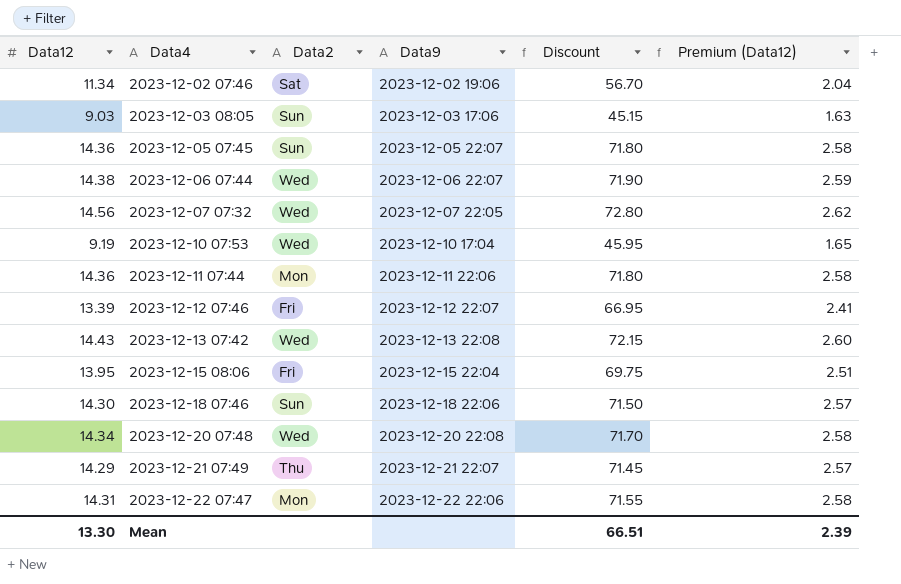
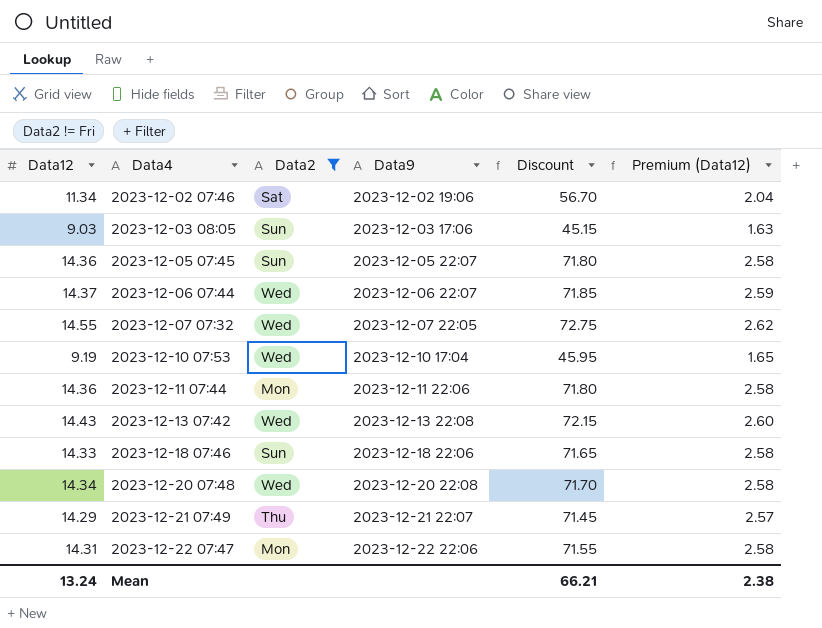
filter: none -> Data2 != Fri
2023-12-06 07:44 | Data12: 14.38 -> 14.37
2023-12-06 07:44 | Discount: 71.90 -> 71.85
2023-12-07 07:32 | Data12: 14.56 -> 14.55
2023-12-07 07:32 | Discount: 72.80 -> 72.75
2023-12-18 07:46 | Data12: 14.30 -> 14.33
2023-12-18 07:46 | Discount: 71.50 -> 71.65
2023-12-18 07:46 | Premium (Data12): 2.57 -> 2.58
Mean | Data12: 13.30 -> 13.24
Mean | Discount: 66.51 -> 66.21
Mean | Premium (Data12): 2.39 -> 2.38

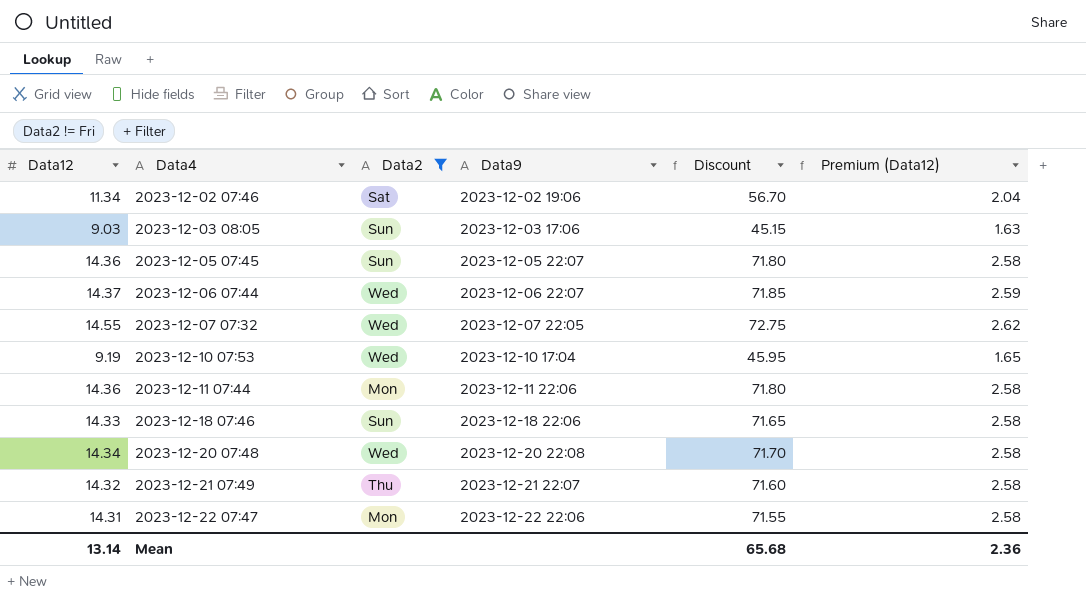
row 2023-12-13 07:42: 14.43 | Wed | 2023-12-13 22:08 | 72.15 | 2.60 -> none
2023-12-21 07:49 | Data12: 14.29 -> 14.32
2023-12-21 07:49 | Discount: 71.45 -> 71.60
2023-12-21 07:49 | Premium (Data12): 2.57 -> 2.58
Mean | Data12: 13.24 -> 13.14
Mean | Discount: 66.21 -> 65.68
Mean | Premium (Data12): 2.38 -> 2.36

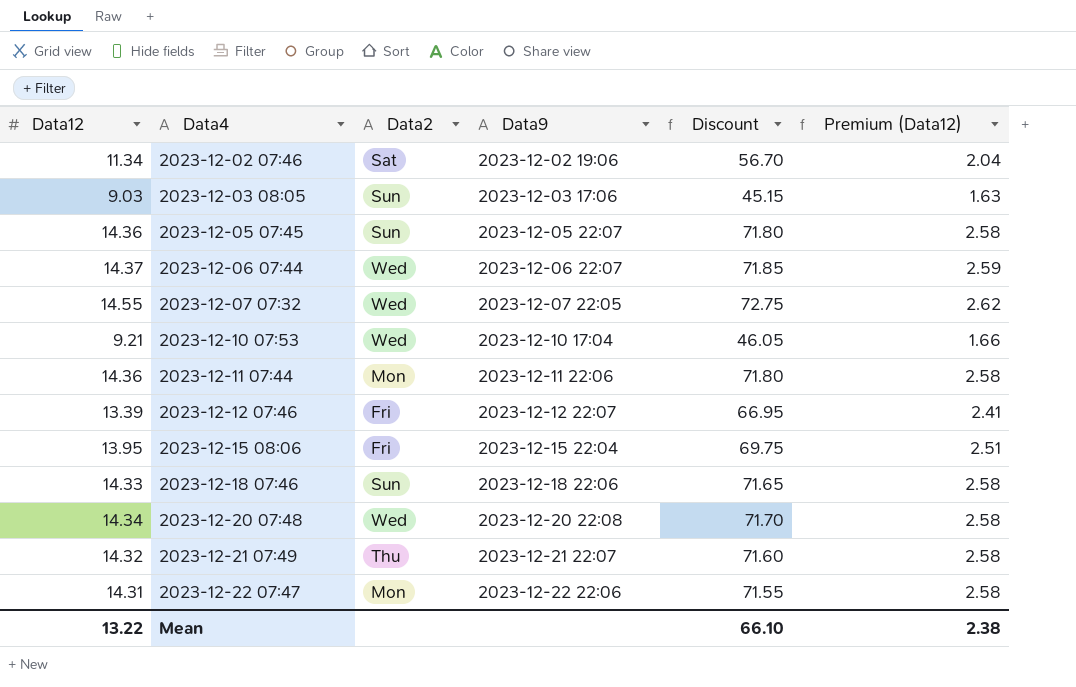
filter: Data2 != Fri -> none
2023-12-10 07:53 | Data12: 9.19 -> 9.21
2023-12-10 07:53 | Discount: 45.95 -> 46.05
2023-12-10 07:53 | Premium (Data12): 1.65 -> 1.66
Mean | Data12: 13.14 -> 13.22
Mean | Discount: 65.68 -> 66.10
Mean | Premium (Data12): 2.36 -> 2.38

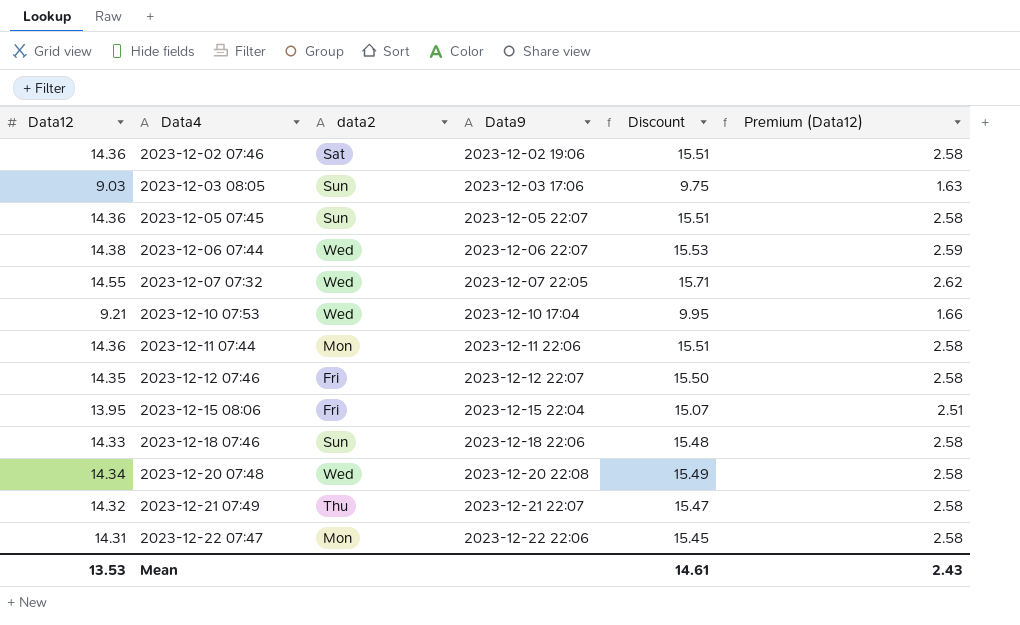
column name: Data2 -> data2
column Discount | formula: [Data12] * 5 -> [Data12] * 1.08
2023-12-02 07:46 | Data12: 11.34 -> 14.36
2023-12-02 07:46 | Premium (Data12): 2.04 -> 2.58
2023-12-06 07:44 | Data12: 14.37 -> 14.38
2023-12-12 07:46 | Data12: 13.39 -> 14.35
2023-12-12 07:46 | Premium (Data12): 2.41 -> 2.58
Mean | Data12: 13.22 -> 13.53
Mean | Discount: 66.10 -> 14.61
Mean | Premium (Data12): 2.38 -> 2.43

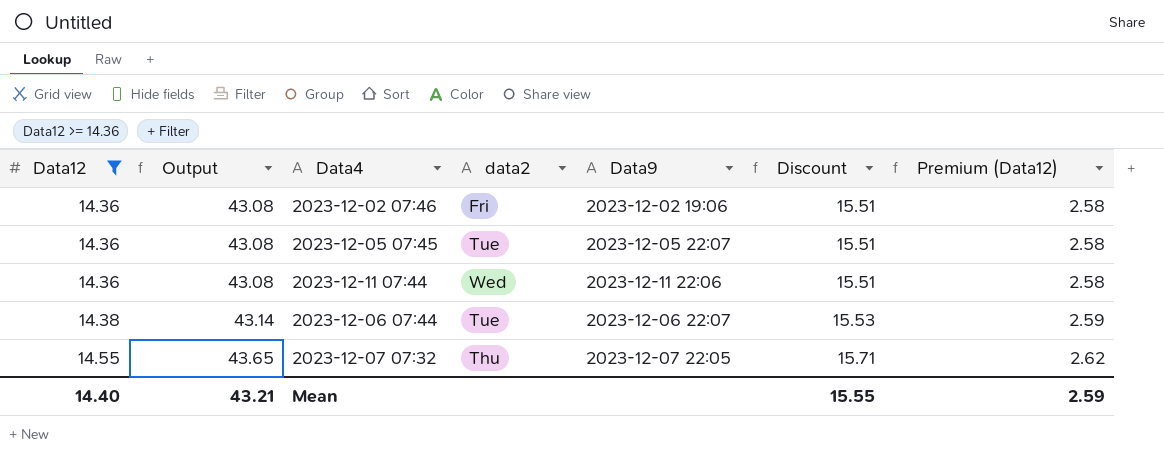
filter: none -> Data12 >= 14.36
row order: Data4 ascending -> Data12 ascending
column Output | formula: none -> [Data12] * 3
2023-12-02 07:46 | data2: Sat -> Fri
2023-12-05 07:45 | data2: Sun -> Tue
2023-12-11 07:44 | data2: Mon -> Wed
2023-12-06 07:44 | data2: Wed -> Tue
2023-12-07 07:32 | data2: Wed -> Thu
Mean | Data12: 13.53 -> 14.40
Mean | Discount: 14.61 -> 15.55
Mean | Premium (Data12): 2.43 -> 2.59

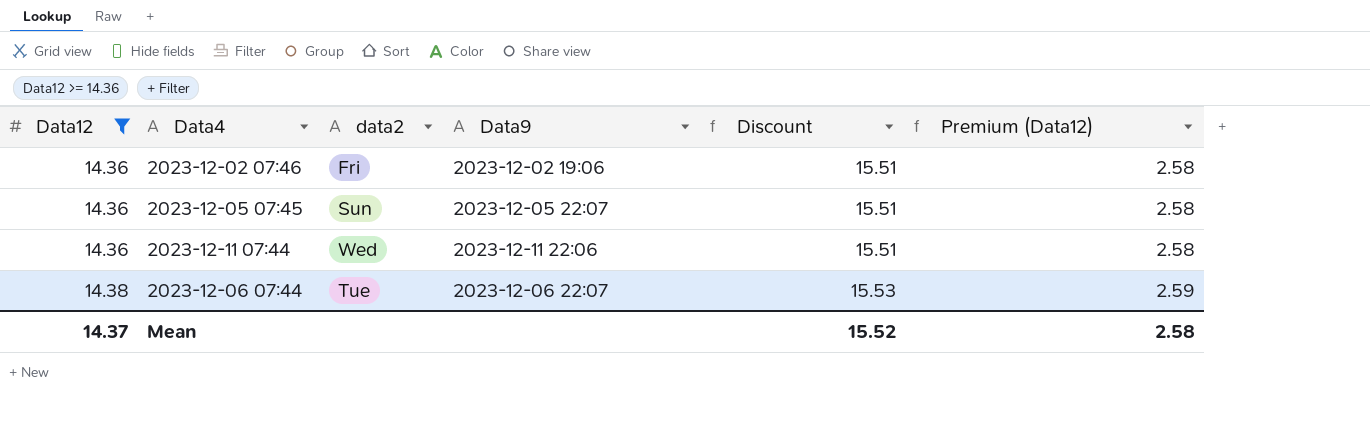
column Output | formula: [Data12] * 3 -> none
row 2023-12-07 07:32: 14.55 | 43.65 | Thu | 2023-12-07 22:05 | 15.71 | 2.62 -> none
2023-12-05 07:45 | data2: Tue -> Sun
Mean | Data12: 14.40 -> 14.37
Mean | Discount: 15.55 -> 15.52
Mean | Premium (Data12): 2.59 -> 2.58

